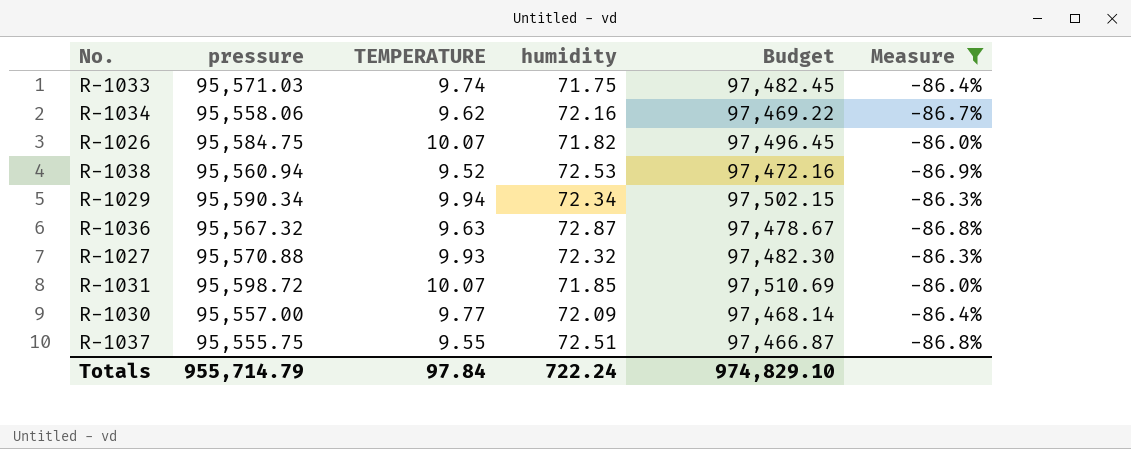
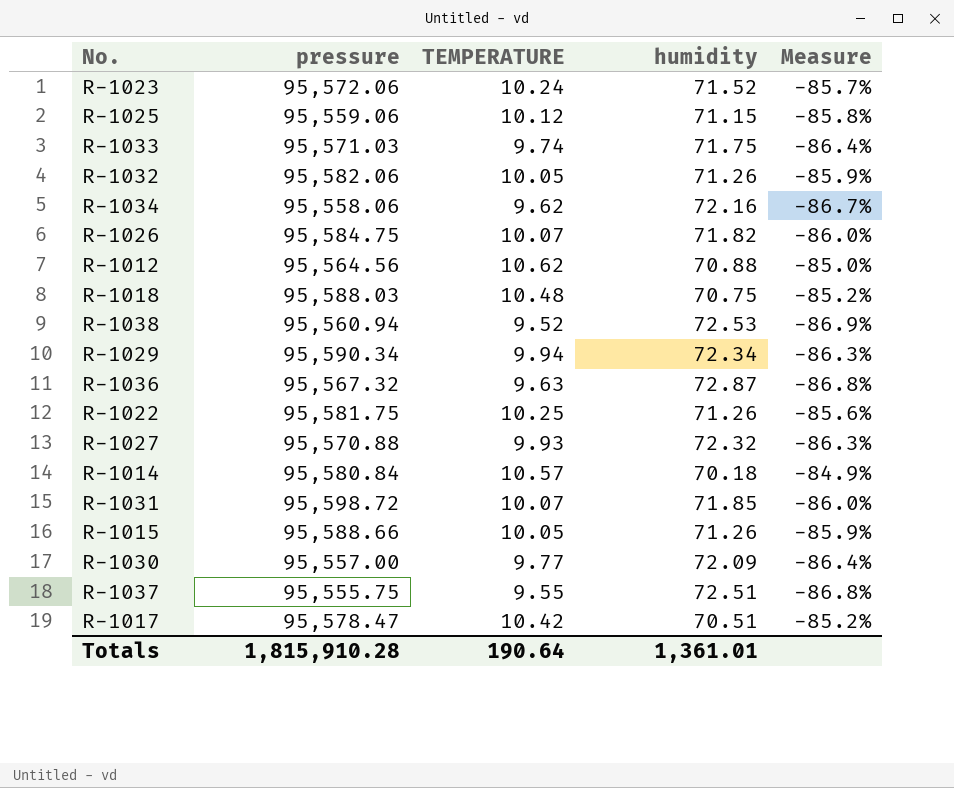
filter: Measure <= -86.0% -> none
column Budget | formula: [pressure] * 1.02 -> none
Totals | pressure: 955,714.79 -> 1,815,910.28
Totals | TEMPERATURE: 97.84 -> 190.64
Totals | humidity: 722.24 -> 1,361.01

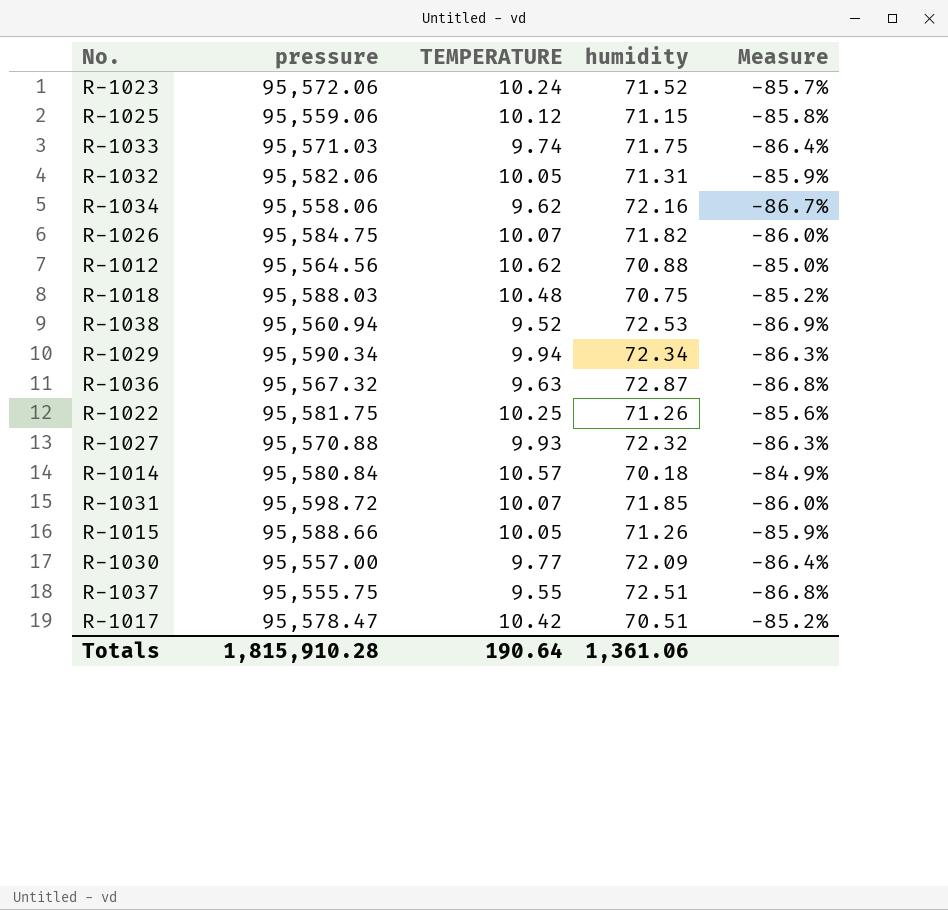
R-1032 | humidity: 71.26 -> 71.31
Totals | humidity: 1,361.01 -> 1,361.06

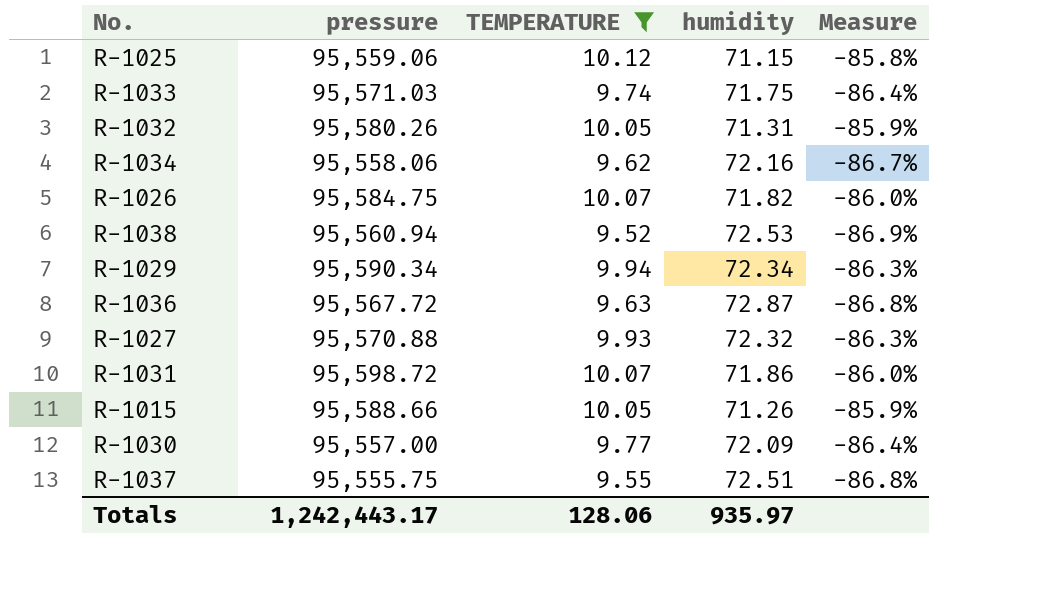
filter: none -> TEMPERATURE <= 10.12
R-1032 | pressure: 95,582.06 -> 95,580.26
R-1036 | pressure: 95,567.32 -> 95,567.72
R-1031 | humidity: 71.85 -> 71.86
Totals | pressure: 1,815,910.28 -> 1,242,443.17
Totals | TEMPERATURE: 190.64 -> 128.06
Totals | humidity: 1,361.06 -> 935.97

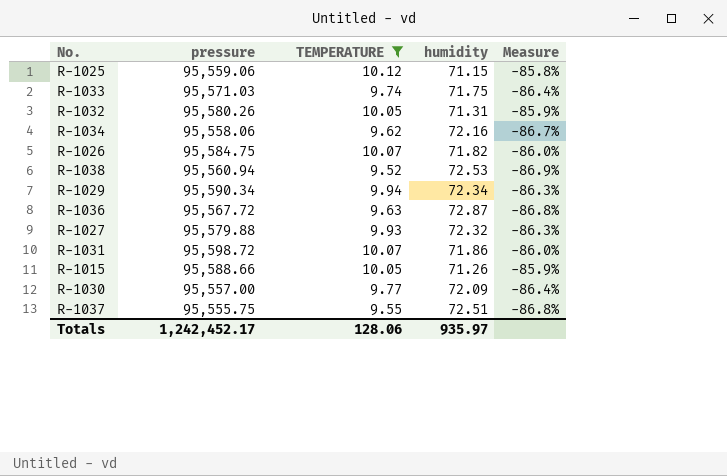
R-1027 | pressure: 95,570.88 -> 95,579.88
Totals | pressure: 1,242,443.17 -> 1,242,452.17

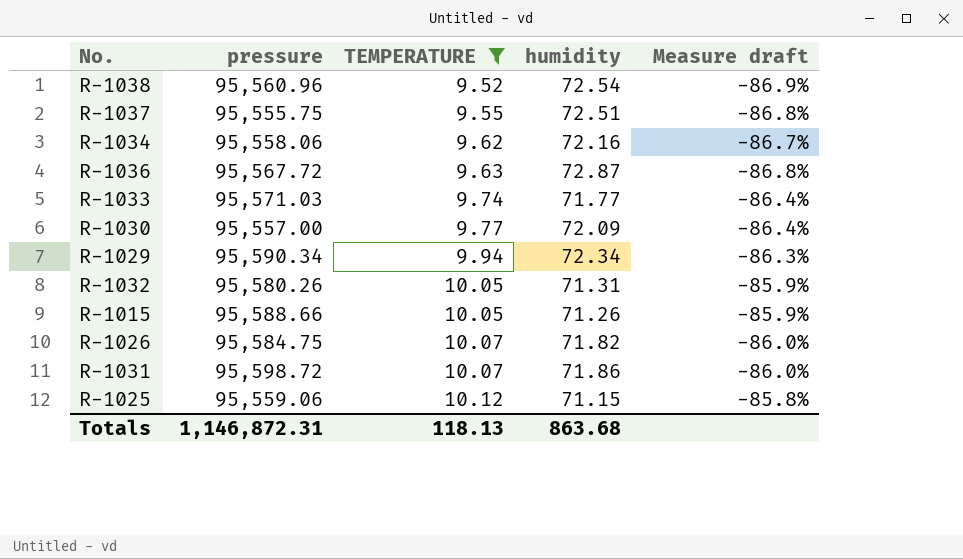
row order: none -> TEMPERATURE ascending
column name: Measure -> Measure draft
row R-1027: 95,579.88 | 9.93 | 72.32 | -86.3% -> none
R-1038 | pressure: 95,560.94 -> 95,560.96
R-1038 | humidity: 72.53 -> 72.54
R-1033 | humidity: 71.75 -> 71.77
Totals | pressure: 1,242,452.17 -> 1,146,872.31
Totals | TEMPERATURE: 128.06 -> 118.13
Totals | humidity: 935.97 -> 863.68

